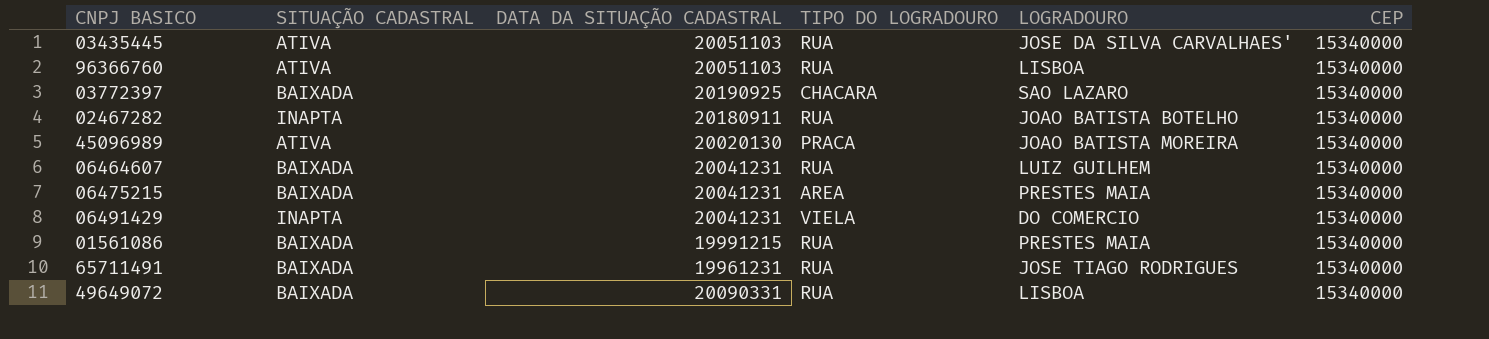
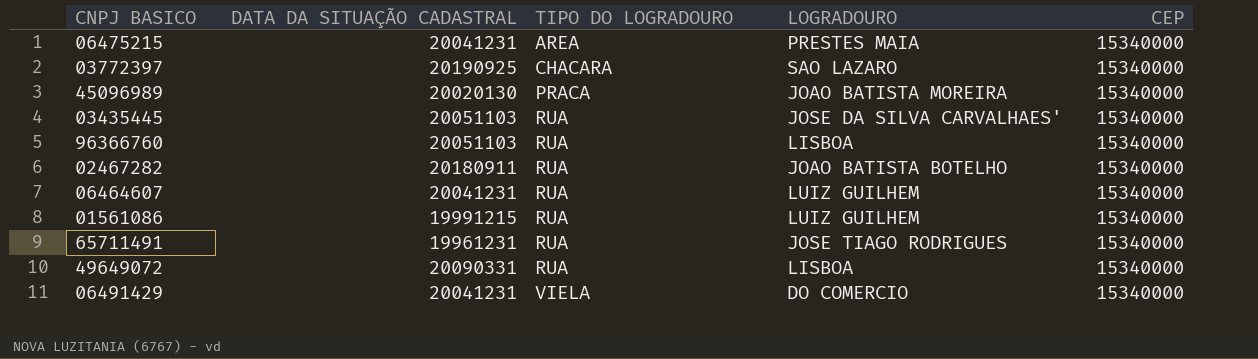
row order: none -> TIPO DO LOGRADOURO ascending
column SITUAÇÃO CADASTRAL | position: 2 -> none
01561086 | LOGRADOURO: PRESTES MAIA -> LUIZ GUILHEM

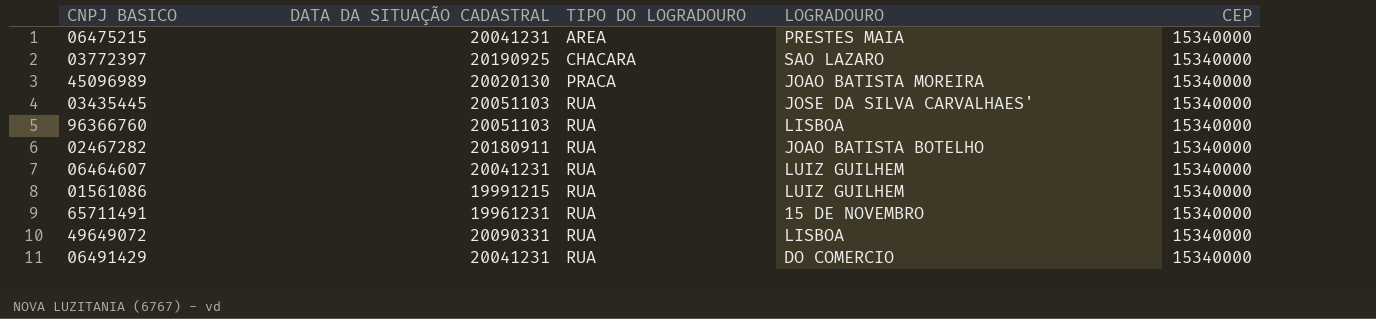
65711491 | LOGRADOURO: JOSE TIAGO RODRIGUES -> 15 DE NOVEMBRO
06491429 | TIPO DO LOGRADOURO: VIELA -> RUA

